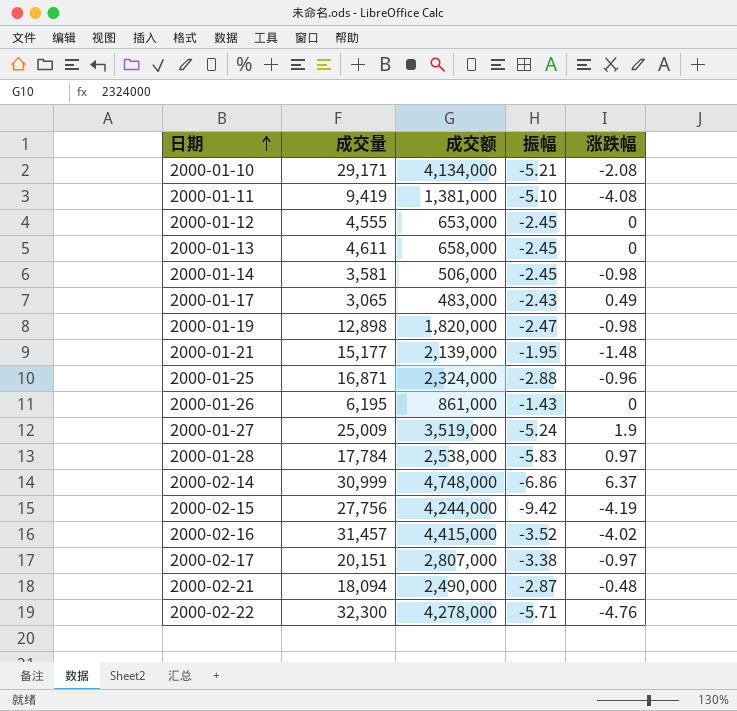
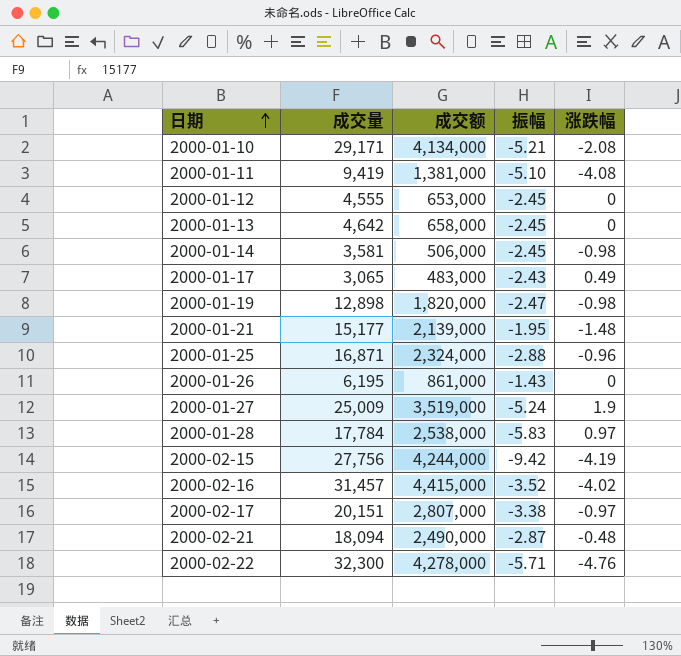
row 2000-02-14: 30,999 | 4,748,000 | -6.86 | 6.37 -> none
2000-01-13 | 成交量: 4,611 -> 4,642

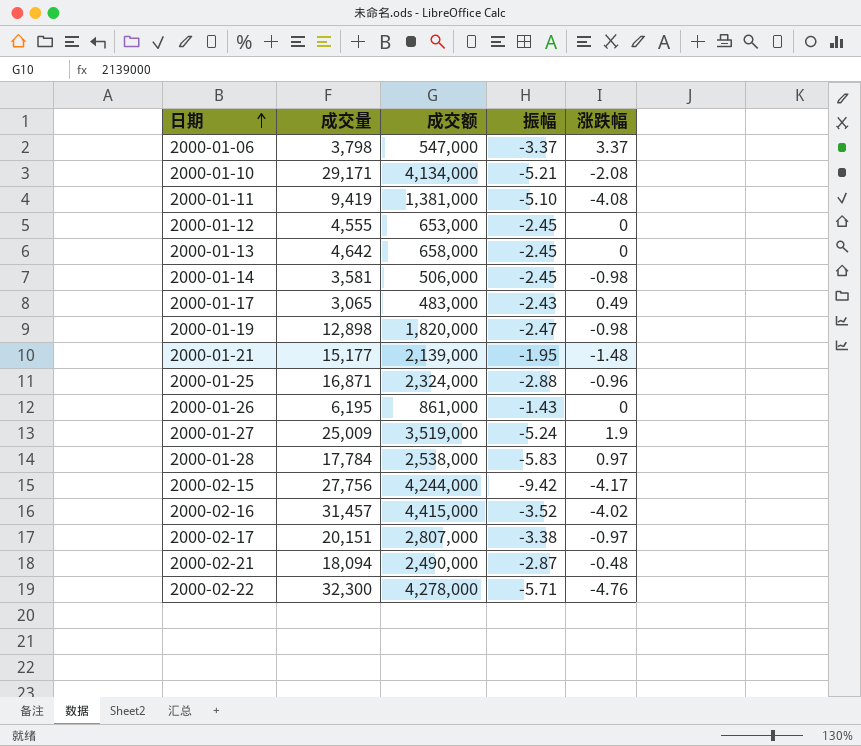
row 2000-01-06: none -> 3,798 | 547,000 | -3.37 | 3.37
2000-02-15 | 涨跌幅: -4.19 -> -4.17

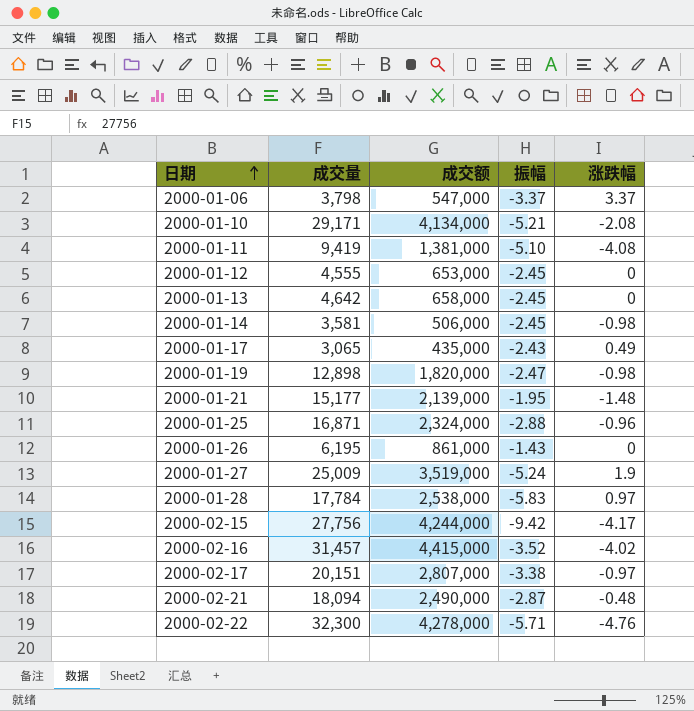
2000-01-17 | 成交额: 483,000 -> 435,000

